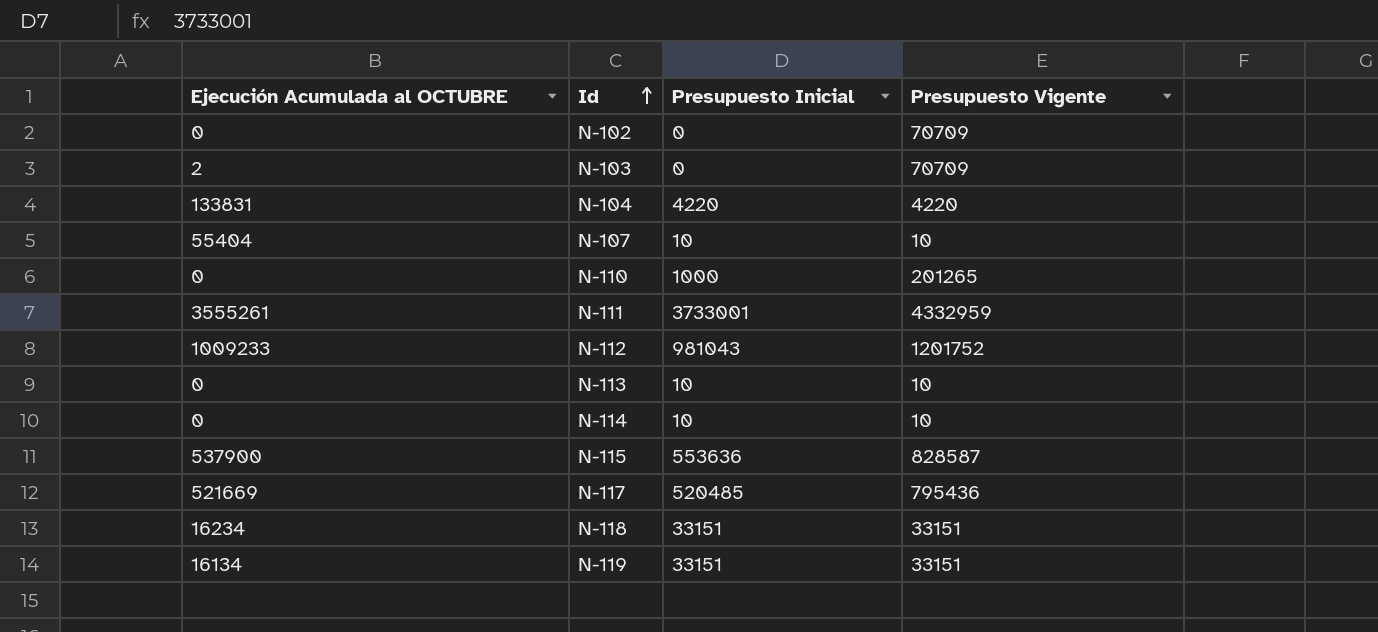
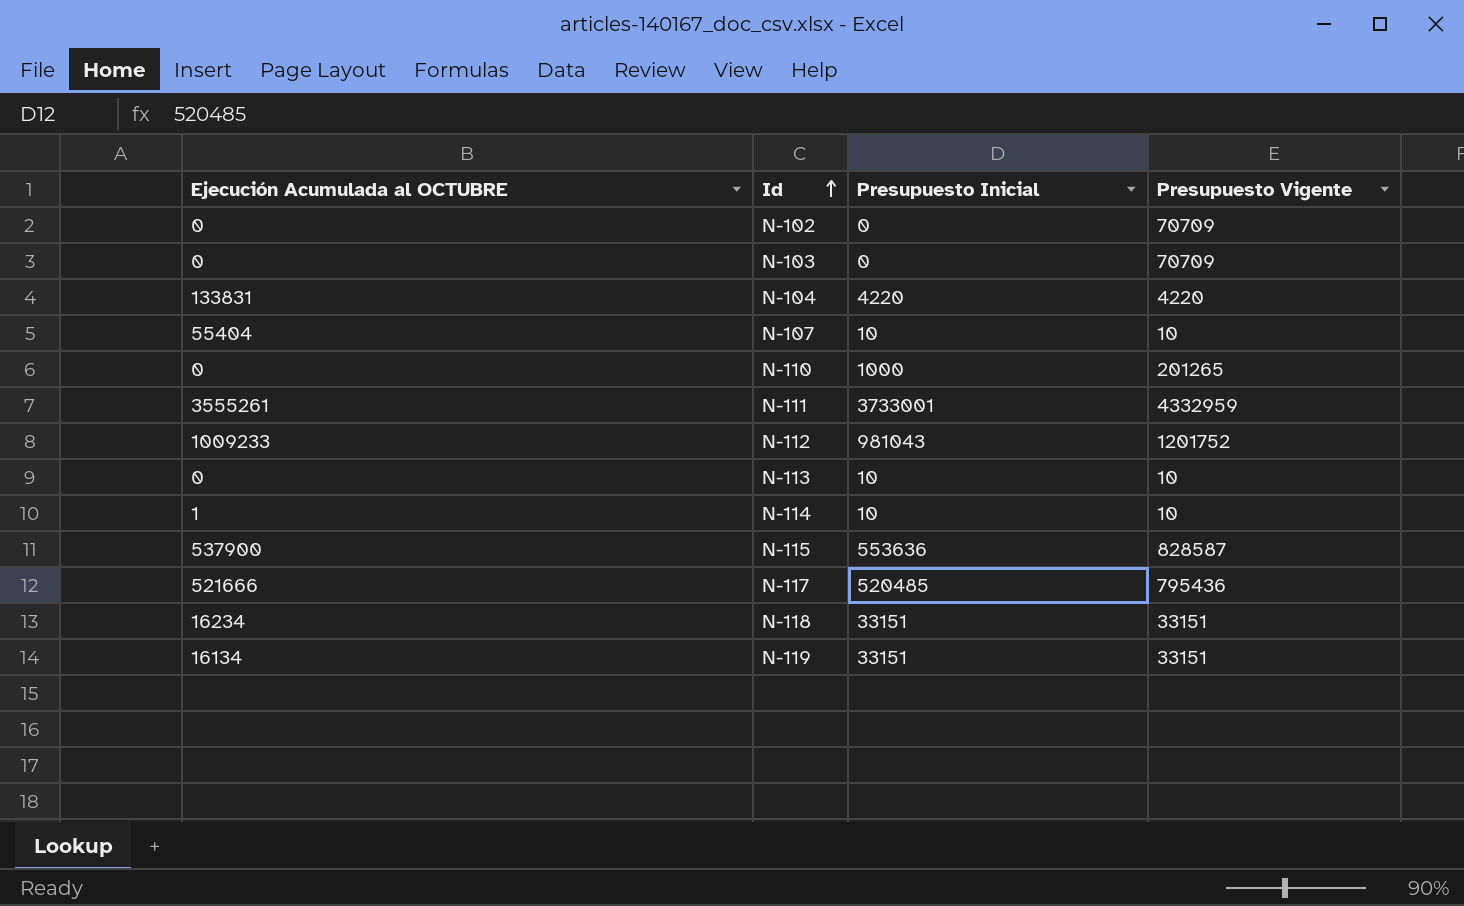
N-103 | Ejecución Acumulada al OCTUBRE: 2 -> 0
N-114 | Ejecución Acumulada al OCTUBRE: 0 -> 1
N-117 | Ejecución Acumulada al OCTUBRE: 521669 -> 521666

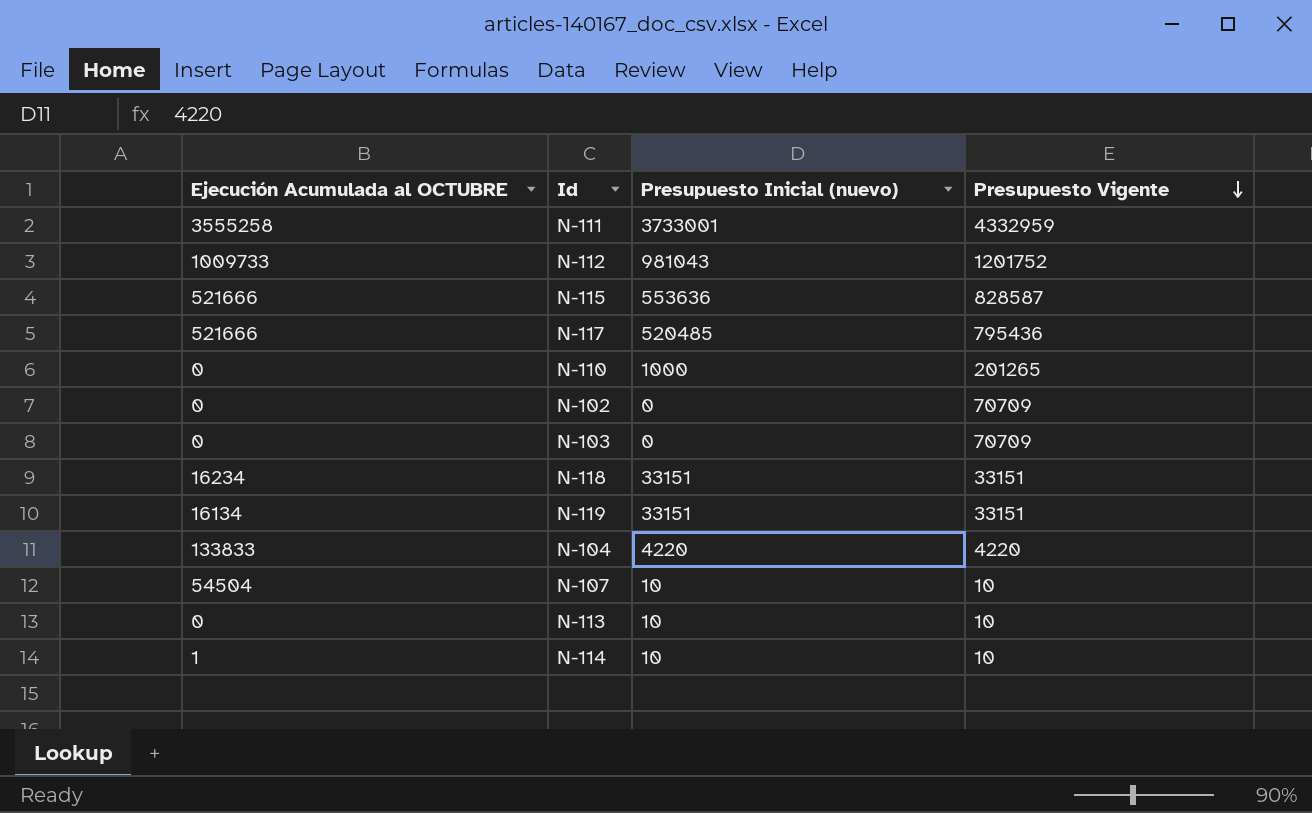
row order: Id ascending -> Presupuesto Vigente descending
column name: Presupuesto Inicial -> Presupuesto Inicial (nuevo)
N-111 | Ejecución Acumulada al OCTUBRE: 3555261 -> 3555258
N-112 | Ejecución Acumulada al OCTUBRE: 1009233 -> 1009733
N-115 | Ejecución Acumulada al OCTUBRE: 537900 -> 521666
N-104 | Ejecución Acumulada al OCTUBRE: 133831 -> 133833
N-107 | Ejecución Acumulada al OCTUBRE: 55404 -> 54504

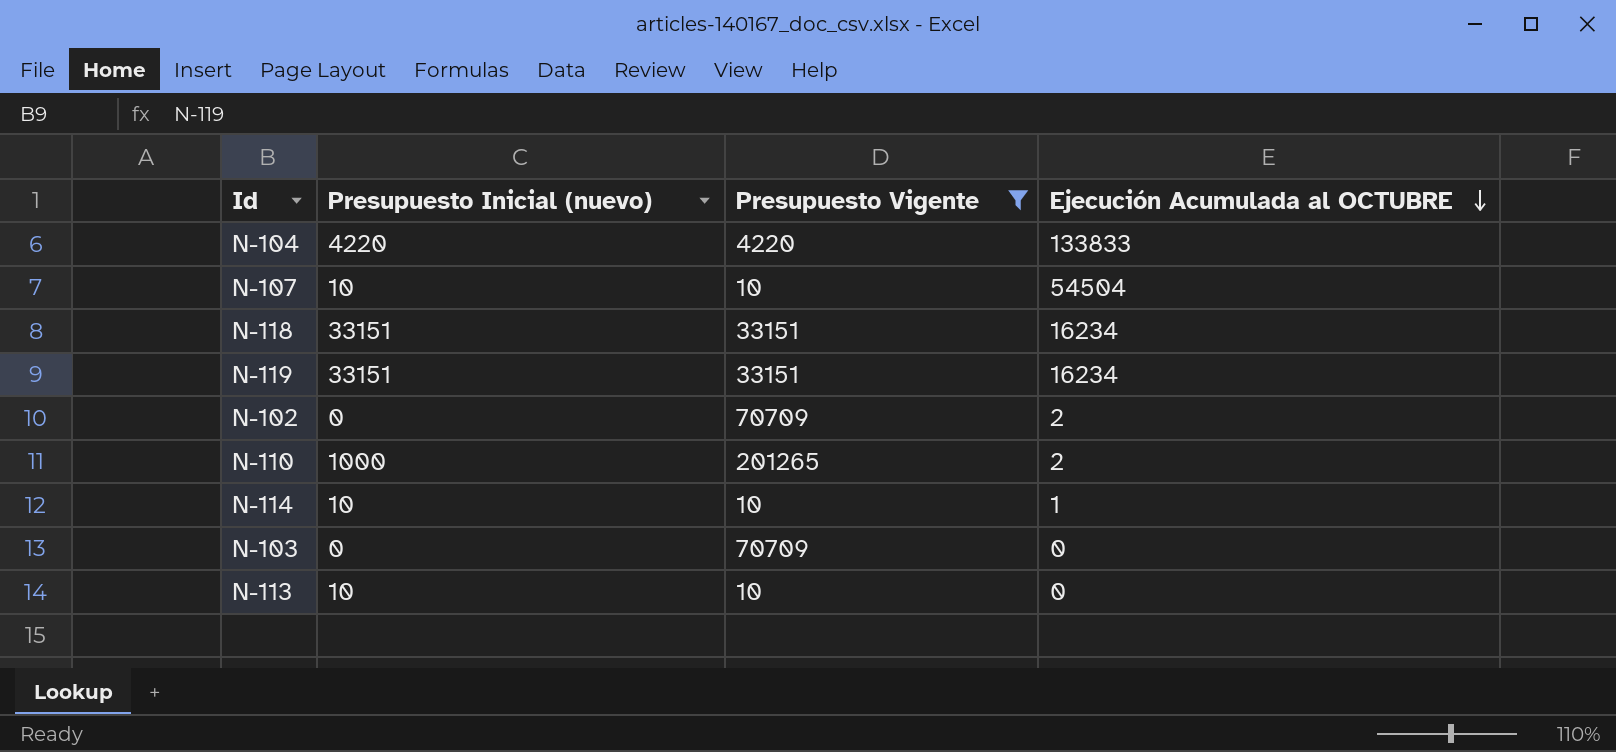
filter: none -> Presupuesto Vigente <= 201265
row order: Presupuesto Vigente descending -> Ejecución Acumulada al OCTUBRE descending
column Ejecución Acumulada al OCTUBRE | position: 1 -> 4
N-119 | Ejecución Acumulada al OCTUBRE: 16134 -> 16234
N-102 | Ejecución Acumulada al OCTUBRE: 0 -> 2
N-110 | Ejecución Acumulada al OCTUBRE: 0 -> 2

